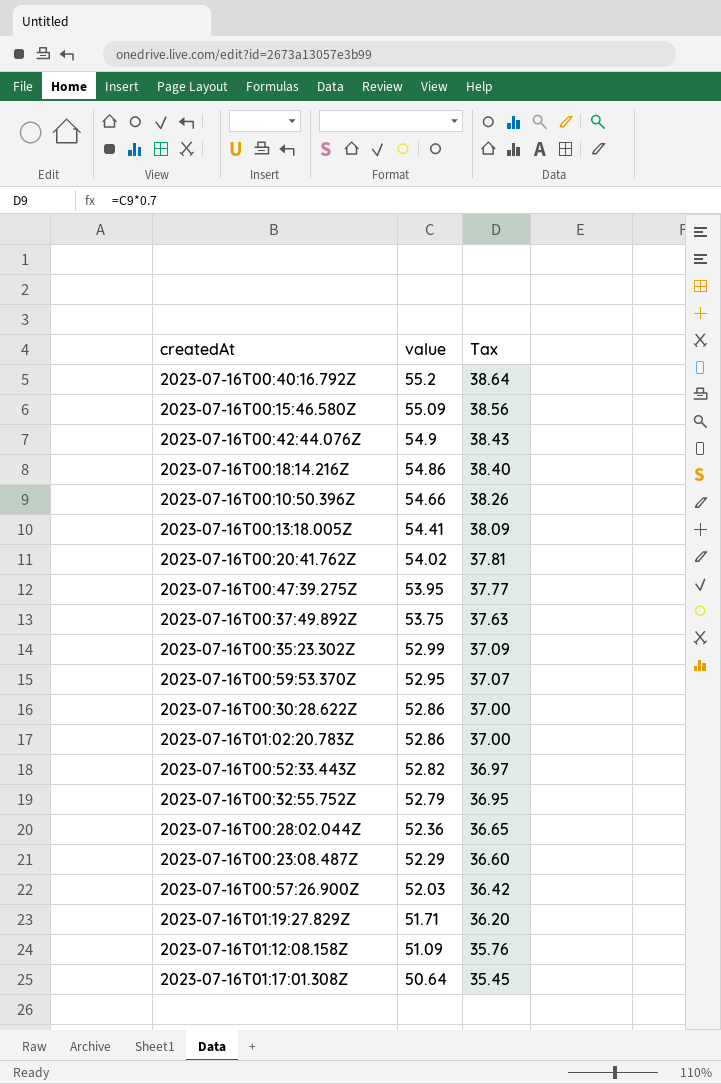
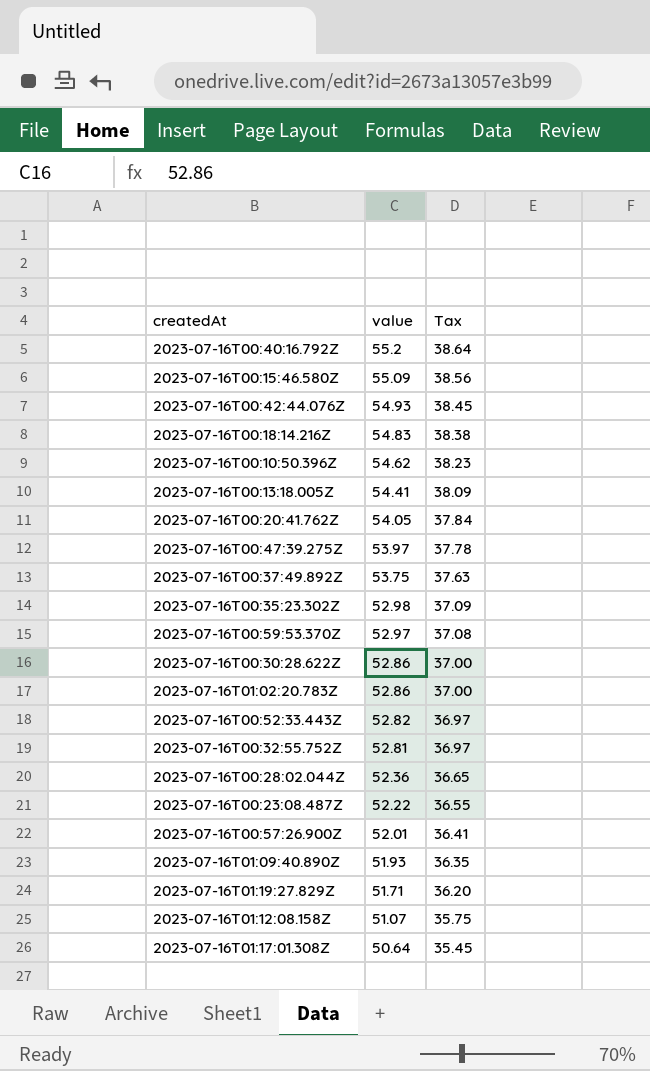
2023-07-16T00:42:44.076Z | value: 54.9 -> 54.93
2023-07-16T00:42:44.076Z | Tax: 38.43 -> 38.45
2023-07-16T00:18:14.216Z | value: 54.86 -> 54.83
2023-07-16T00:18:14.216Z | Tax: 38.40 -> 38.38
2023-07-16T00:10:50.396Z | value: 54.66 -> 54.62
2023-07-16T00:10:50.396Z | Tax: 38.26 -> 38.23
2023-07-16T00:20:41.762Z | value: 54.02 -> 54.05
2023-07-16T00:20:41.762Z | Tax: 37.81 -> 37.84
2023-07-16T00:47:39.275Z | value: 53.95 -> 53.97
2023-07-16T00:47:39.275Z | Tax: 37.77 -> 37.78
2023-07-16T00:35:23.302Z | value: 52.99 -> 52.98
2023-07-16T00:59:53.370Z | value: 52.95 -> 52.97
2023-07-16T00:59:53.370Z | Tax: 37.07 -> 37.08
2023-07-16T00:32:55.752Z | value: 52.79 -> 52.81
2023-07-16T00:32:55.752Z | Tax: 36.95 -> 36.97
2023-07-16T00:23:08.487Z | value: 52.29 -> 52.22
2023-07-16T00:23:08.487Z | Tax: 36.60 -> 36.55
2023-07-16T00:57:26.900Z | value: 52.03 -> 52.01
2023-07-16T00:57:26.900Z | Tax: 36.42 -> 36.41
row 2023-07-16T01:09:40.890Z: none -> 51.93 | 36.35
2023-07-16T01:12:08.158Z | value: 51.09 -> 51.07
2023-07-16T01:12:08.158Z | Tax: 35.76 -> 35.75

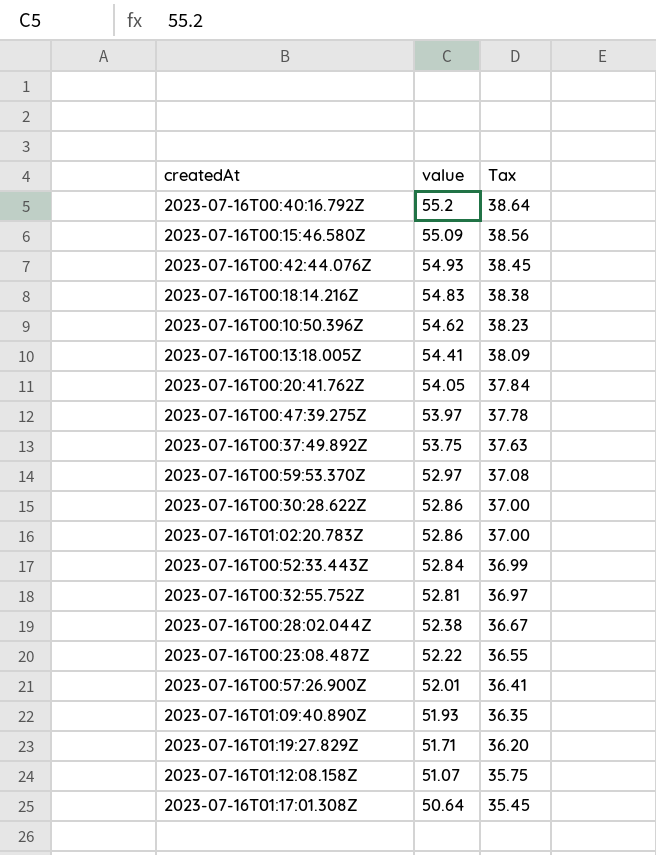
row 2023-07-16T00:35:23.302Z: 52.98 | 37.09 -> none
2023-07-16T00:52:33.443Z | value: 52.82 -> 52.84
2023-07-16T00:52:33.443Z | Tax: 36.97 -> 36.99
2023-07-16T00:28:02.044Z | value: 52.36 -> 52.38
2023-07-16T00:28:02.044Z | Tax: 36.65 -> 36.67

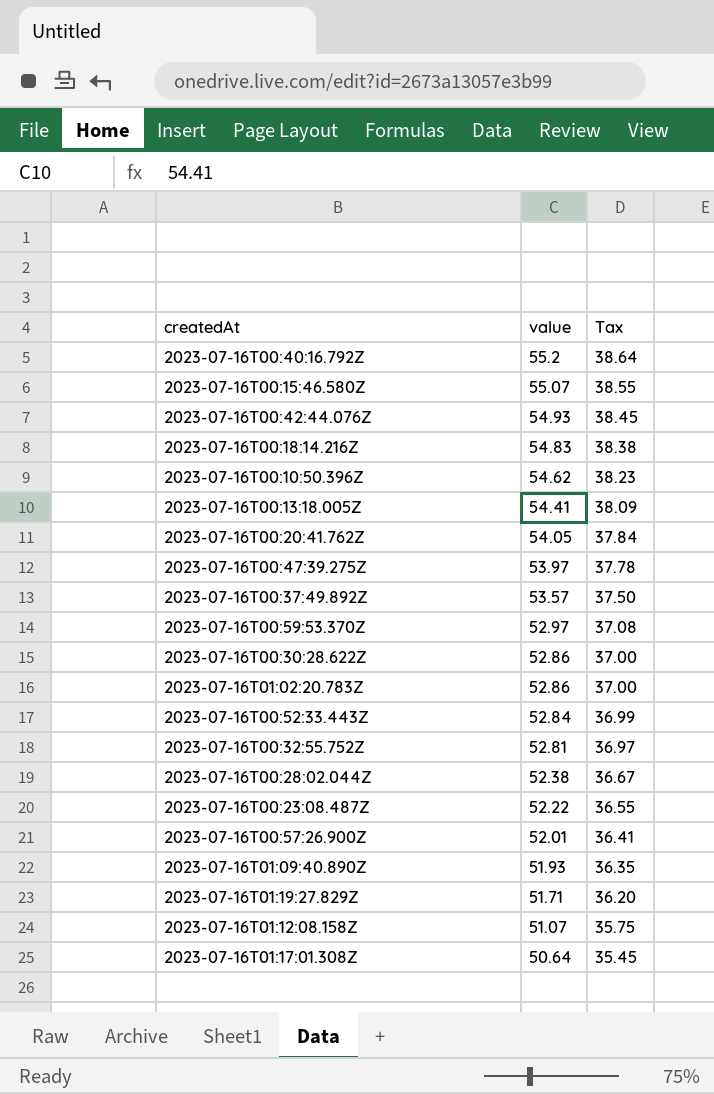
2023-07-16T00:15:46.580Z | value: 55.09 -> 55.07
2023-07-16T00:15:46.580Z | Tax: 38.56 -> 38.55
2023-07-16T00:37:49.892Z | value: 53.75 -> 53.57
2023-07-16T00:37:49.892Z | Tax: 37.63 -> 37.50

